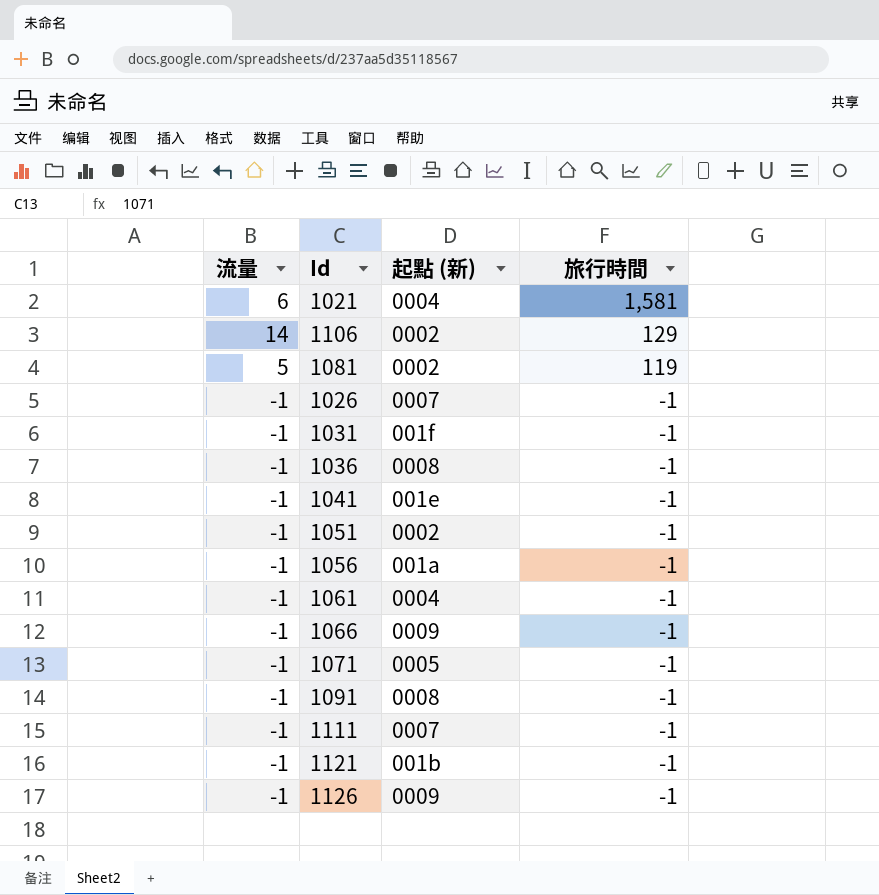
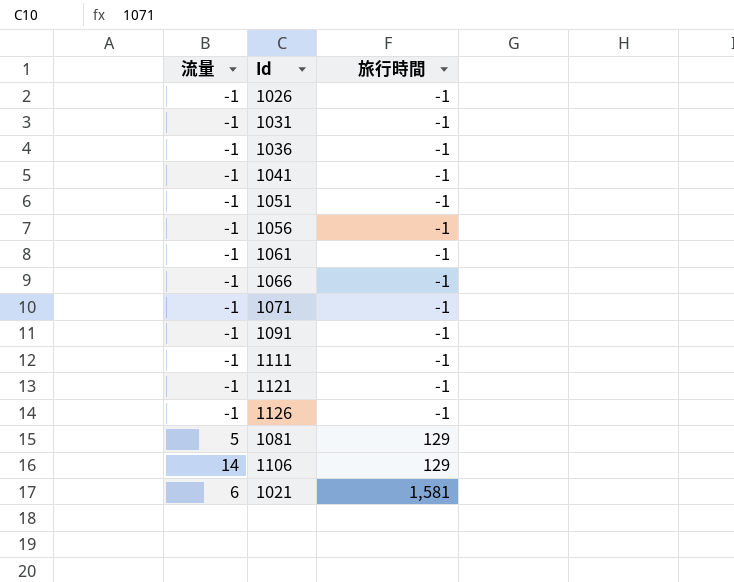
row order: 旅行時間 descending -> 旅行時間 ascending
column 起點 (新) | position: 3 -> none
1081 | 旅行時間: 119 -> 129

